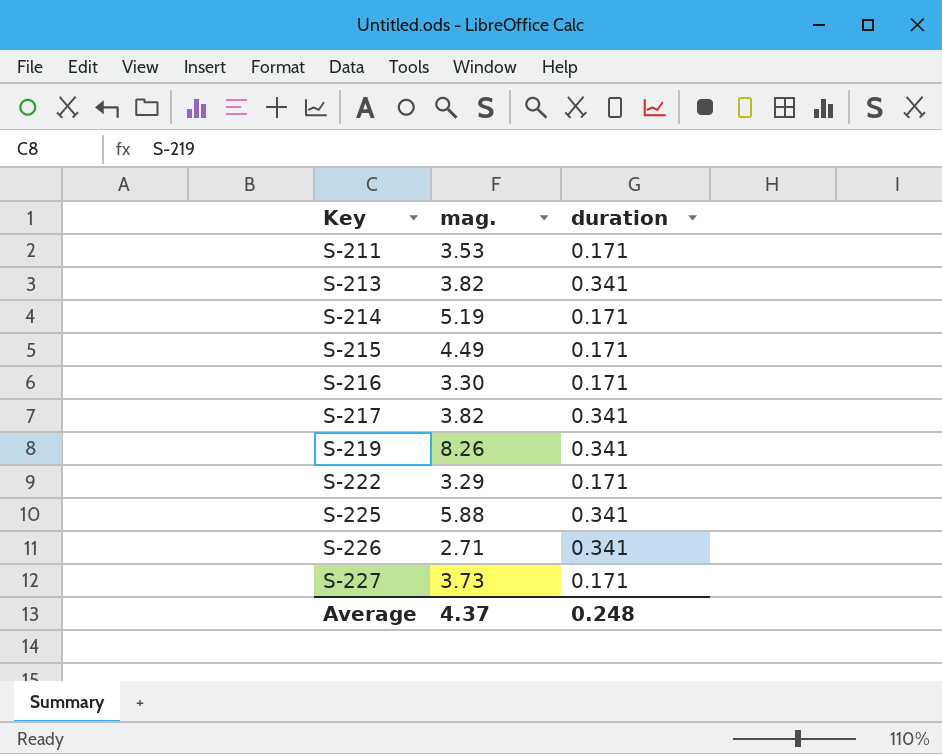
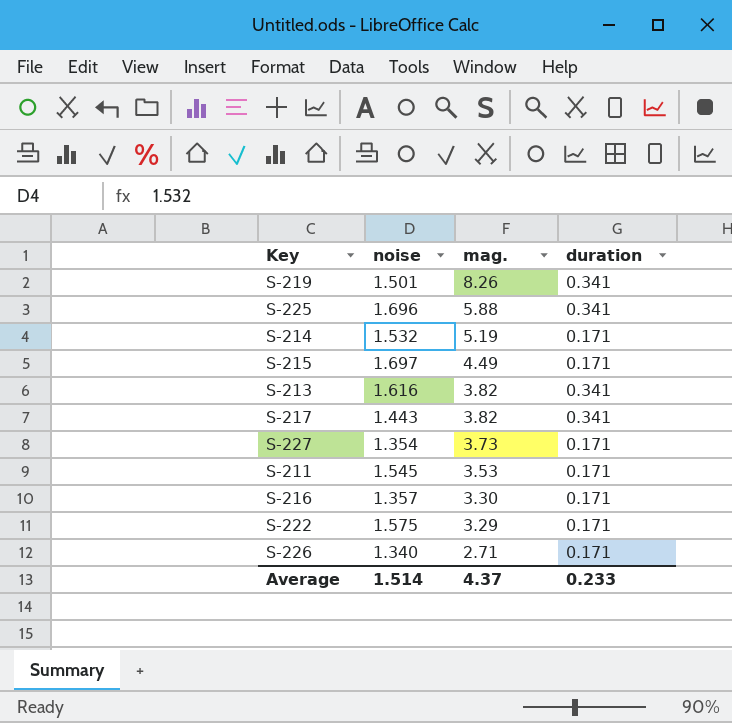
row order: Key ascending -> mag. descending
column noise | position: none -> 2
S-226 | duration: 0.341 -> 0.171
Average | duration: 0.248 -> 0.233

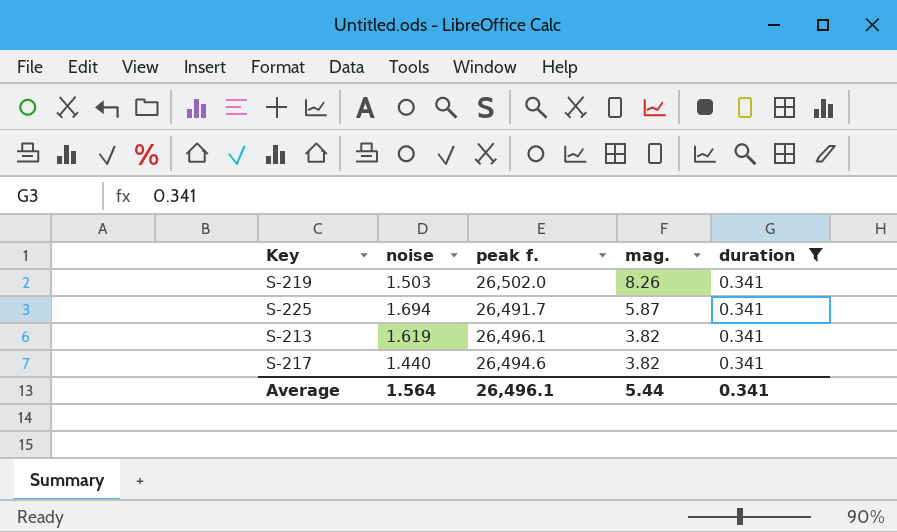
filter: none -> duration = 0.341
column peak f. | position: none -> 3
S-219 | noise: 1.501 -> 1.503
S-225 | noise: 1.696 -> 1.694
S-225 | mag.: 5.88 -> 5.87
S-213 | noise: 1.616 -> 1.619
S-217 | noise: 1.443 -> 1.440
Average | noise: 1.514 -> 1.564
Average | mag.: 4.37 -> 5.44
Average | duration: 0.233 -> 0.341

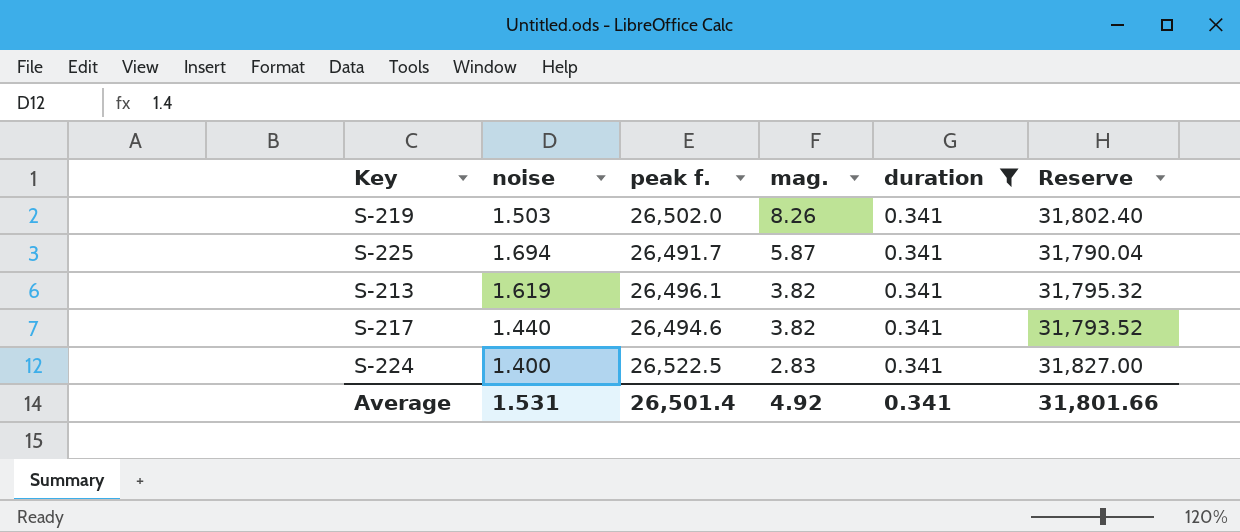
column Reserve | formula: none -> [peak f.] * 1.2
row S-224: none -> 1.400 | 26,522.5 | 2.83 | 0.341 | 31,827.00
Average | noise: 1.564 -> 1.531
Average | peak f.: 26,496.1 -> 26,501.4
Average | mag.: 5.44 -> 4.92

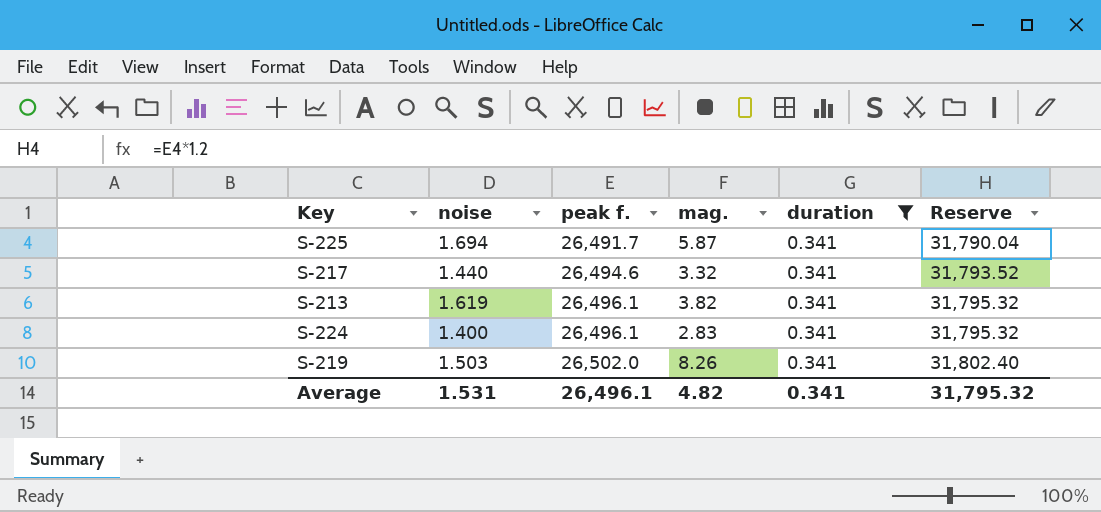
row order: mag. descending -> peak f. ascending
S-217 | mag.: 3.82 -> 3.32
S-224 | peak f.: 26,522.5 -> 26,496.1
S-224 | Reserve: 31,827.00 -> 31,795.32
Average | peak f.: 26,501.4 -> 26,496.1
Average | mag.: 4.92 -> 4.82
Average | Reserve: 31,801.66 -> 31,795.32

